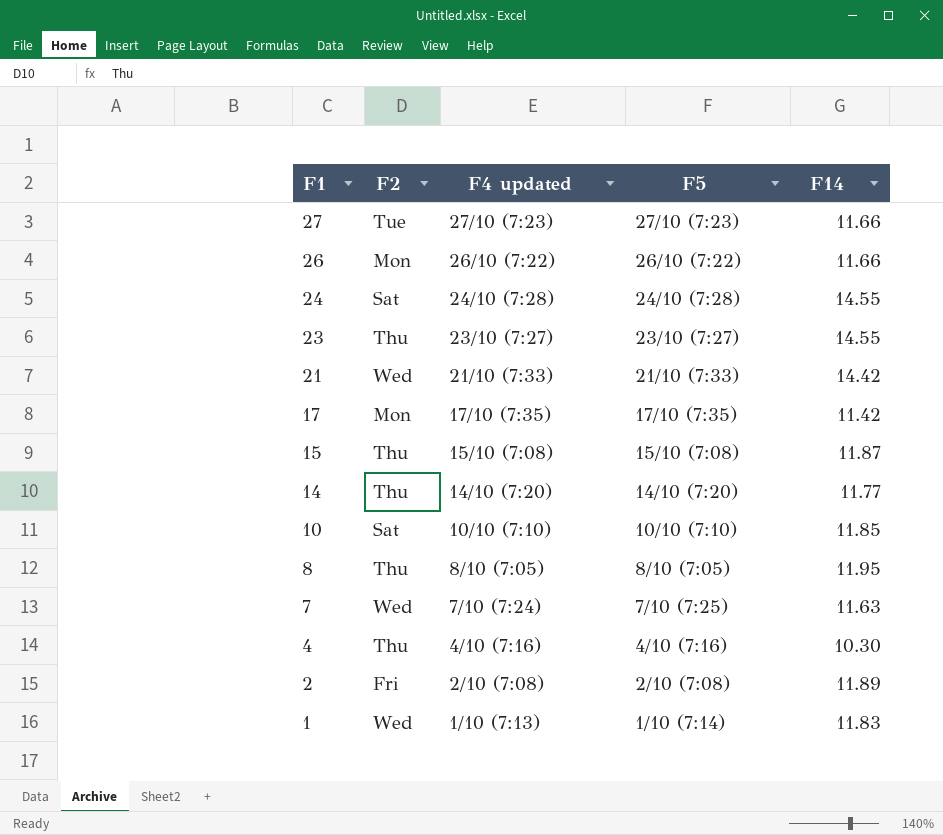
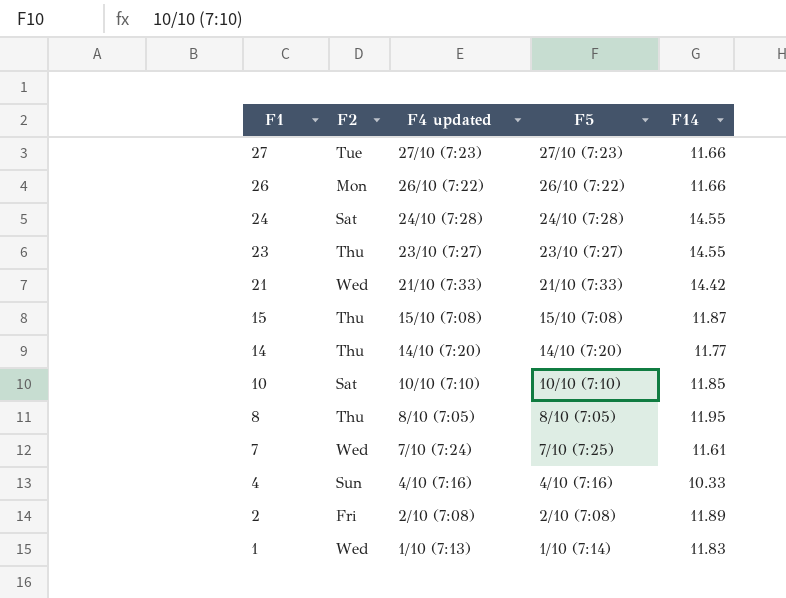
row 17: Mon | 17/10 (7:35) | 17/10 (7:35) | 11.42 -> none
7 | F14: 11.63 -> 11.61
4 | F2: Thu -> Sun
4 | F14: 10.30 -> 10.33

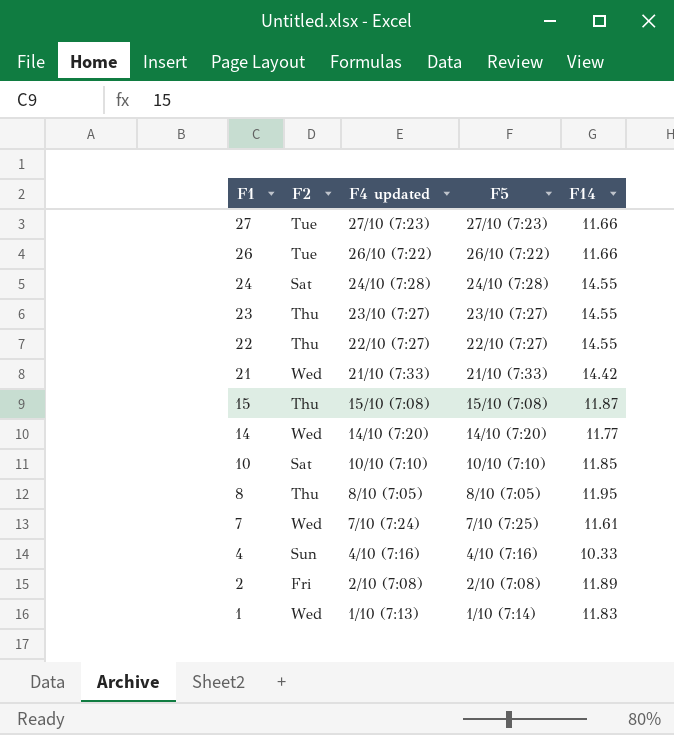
26 | F2: Mon -> Tue
row 22: none -> Thu | 22/10 (7:27) | 22/10 (7:27) | 14.55
14 | F2: Thu -> Wed

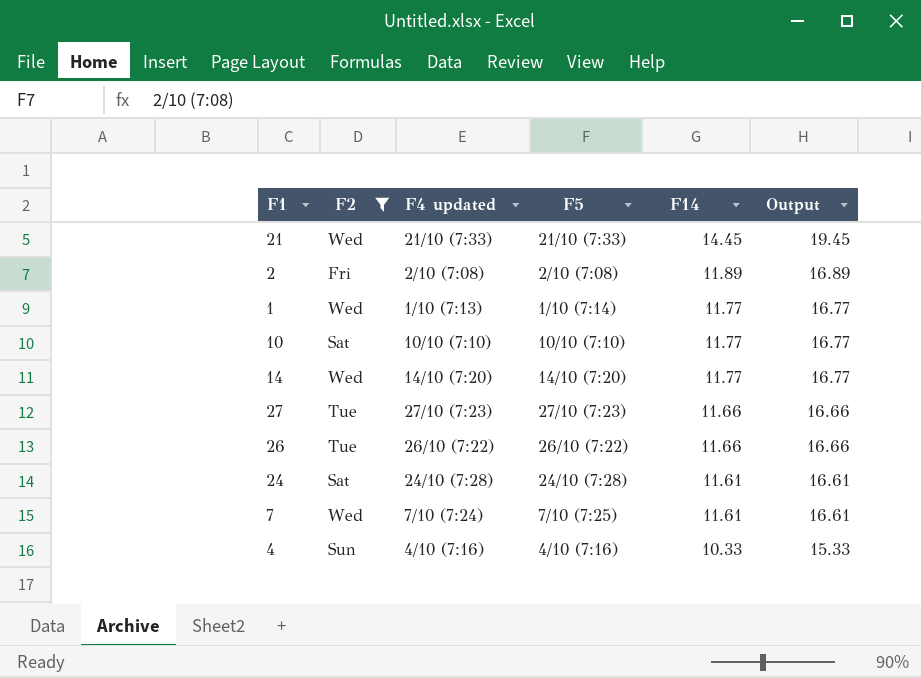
filter: none -> F2 != Thu
row order: F1 descending -> F14 descending
column Output | formula: none -> [F14] + 5
21 | F14: 14.42 -> 14.45
1 | F14: 11.83 -> 11.77
10 | F14: 11.85 -> 11.77
24 | F14: 14.55 -> 11.61

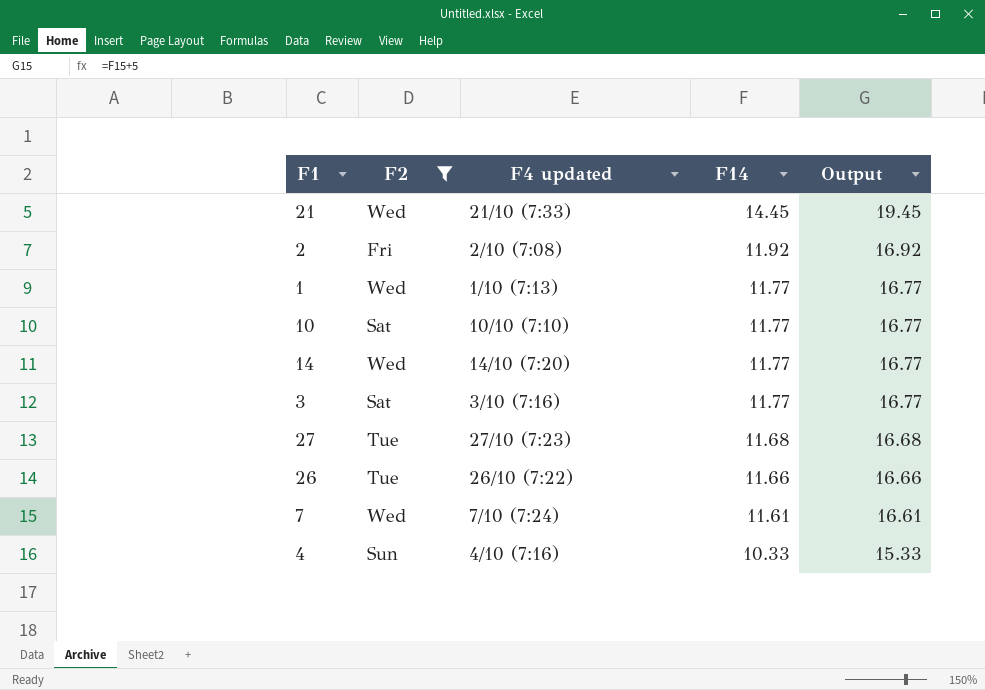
column F5 | position: 4 -> none
row 24: Sat | 24/10 (7:28) | 24/10 (7:28) | 11.61 | 16.61 -> none
2 | F14: 11.89 -> 11.92
2 | Output: 16.89 -> 16.92
row 3: none -> Sat | 3/10 (7:16) | 11.77 | 16.77
27 | F14: 11.66 -> 11.68
27 | Output: 16.66 -> 16.68

